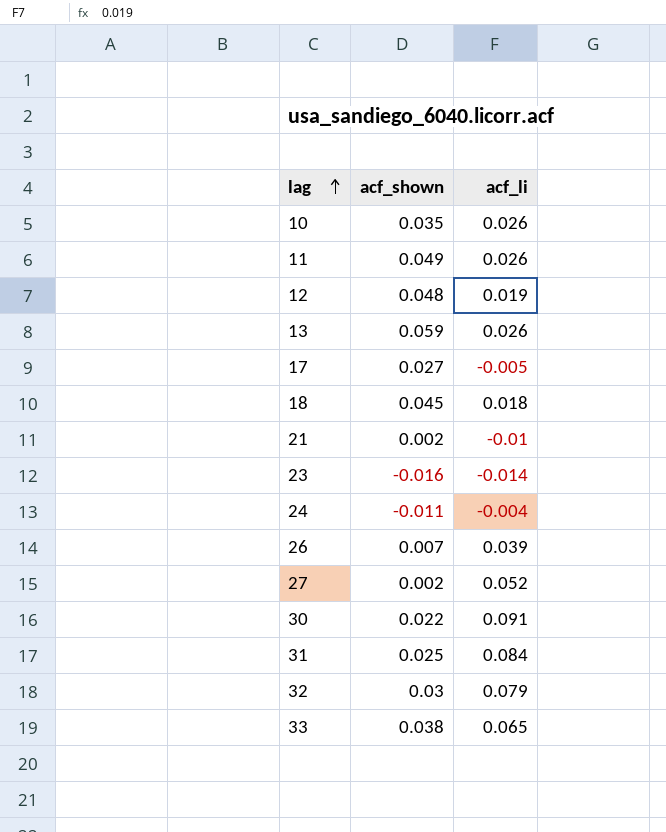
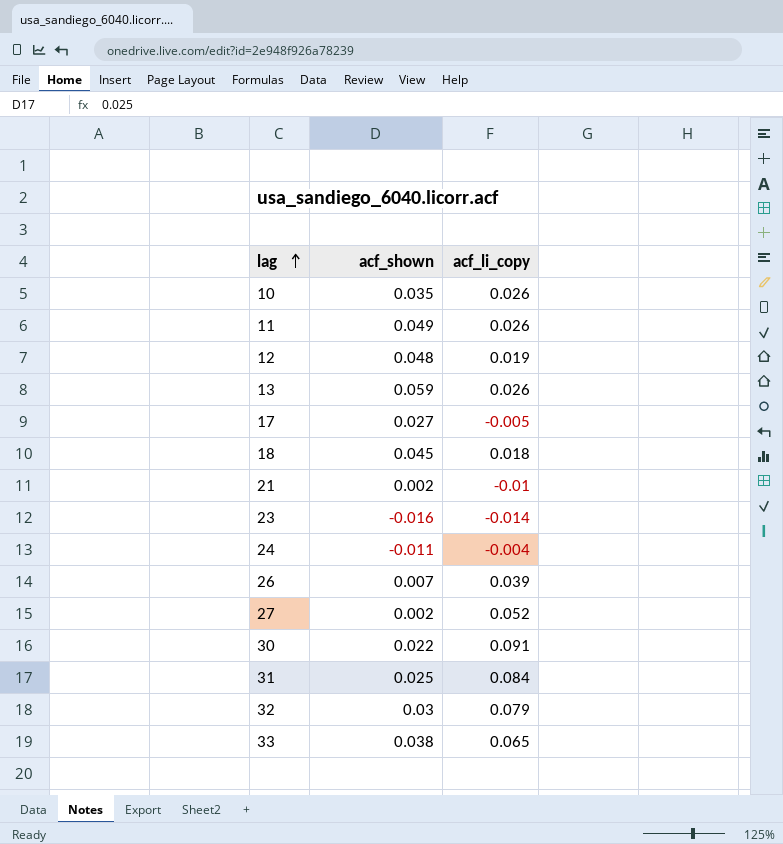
column name: acf_li -> acf_li_copy

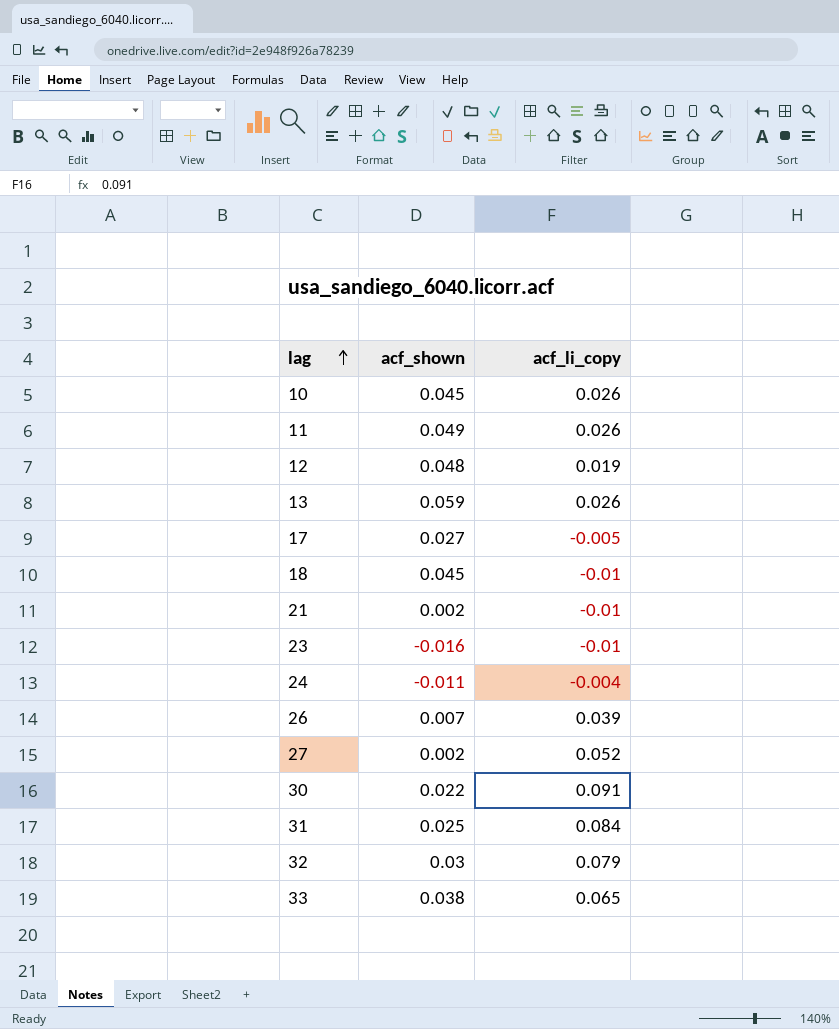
10 | acf_shown: 0.035 -> 0.045
18 | acf_li_copy: 0.018 -> -0.01
23 | acf_li_copy: -0.014 -> -0.01

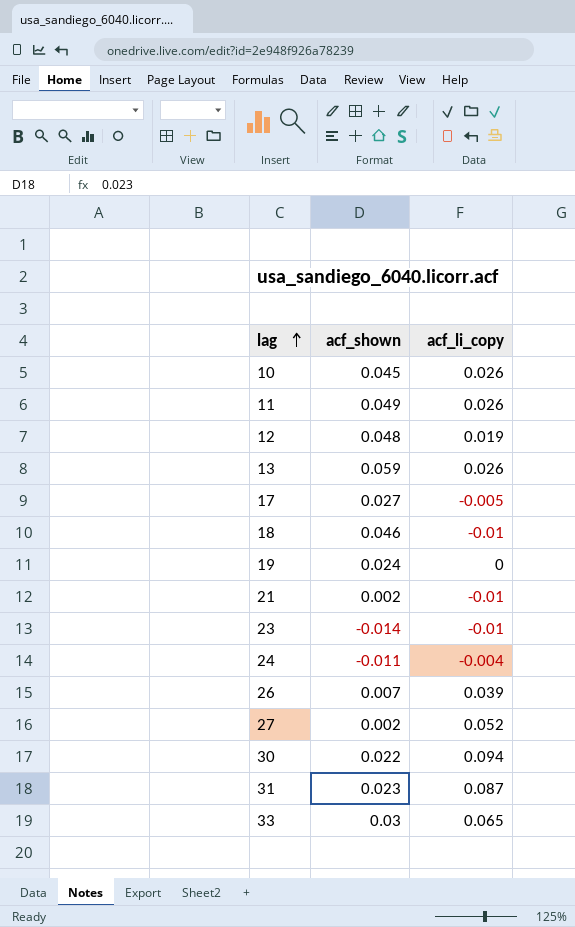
row 32: 0.03 | 0.079 -> none
18 | acf_shown: 0.045 -> 0.046
row 19: none -> 0.024 | 0
23 | acf_shown: -0.016 -> -0.014
30 | acf_li_copy: 0.091 -> 0.094
31 | acf_shown: 0.025 -> 0.023
31 | acf_li_copy: 0.084 -> 0.087
33 | acf_shown: 0.038 -> 0.03

